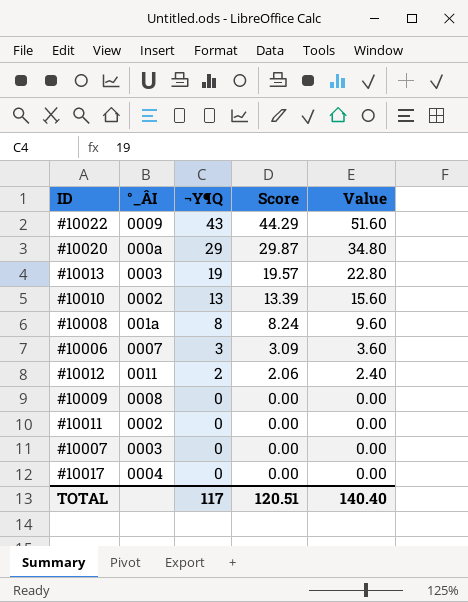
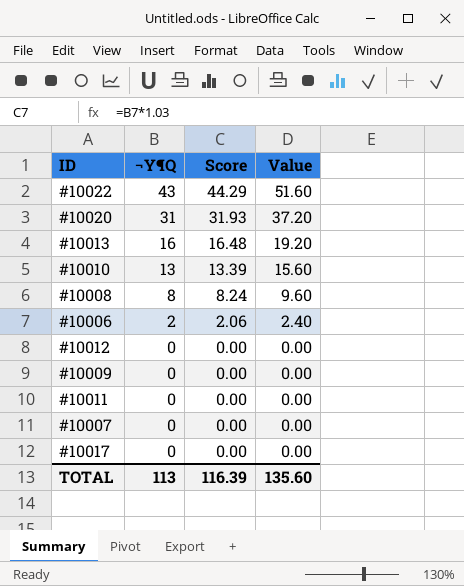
column °_ÂI | position: 2 -> none
#10020 | ¬Y¶Q: 29 -> 31
#10020 | Score: 29.87 -> 31.93
#10020 | Value: 34.80 -> 37.20
#10013 | ¬Y¶Q: 19 -> 16
#10013 | Score: 19.57 -> 16.48
#10013 | Value: 22.80 -> 19.20
#10006 | ¬Y¶Q: 3 -> 2
#10006 | Score: 3.09 -> 2.06
#10006 | Value: 3.60 -> 2.40
#10012 | ¬Y¶Q: 2 -> 0
#10012 | Score: 2.06 -> 0.00
#10012 | Value: 2.40 -> 0.00
TOTAL | ¬Y¶Q: 117 -> 113
TOTAL | Score: 120.51 -> 116.39
TOTAL | Value: 140.40 -> 135.60

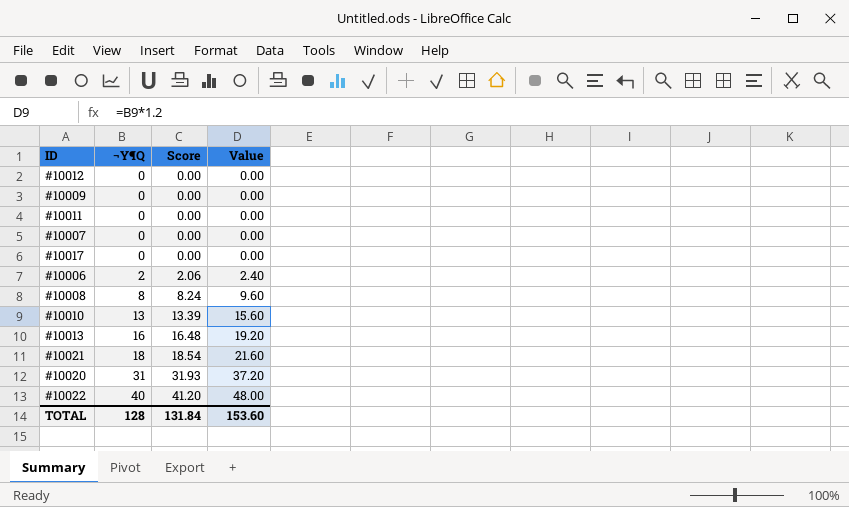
row order: ¬Y¶Q descending -> ¬Y¶Q ascending
row #10021: none -> 18 | 18.54 | 21.60
#10022 | ¬Y¶Q: 43 -> 40
#10022 | Score: 44.29 -> 41.20
#10022 | Value: 51.60 -> 48.00
TOTAL | ¬Y¶Q: 113 -> 128
TOTAL | Score: 116.39 -> 131.84
TOTAL | Value: 135.60 -> 153.60

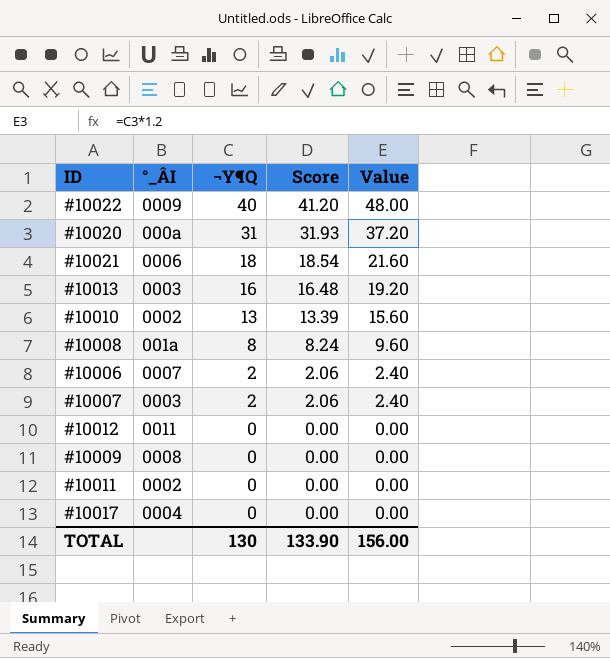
row order: ¬Y¶Q ascending -> ¬Y¶Q descending
column °_ÂI | position: none -> 2
#10007 | ¬Y¶Q: 0 -> 2
#10007 | Score: 0.00 -> 2.06
#10007 | Value: 0.00 -> 2.40
TOTAL | ¬Y¶Q: 128 -> 130
TOTAL | Score: 131.84 -> 133.90
TOTAL | Value: 153.60 -> 156.00

